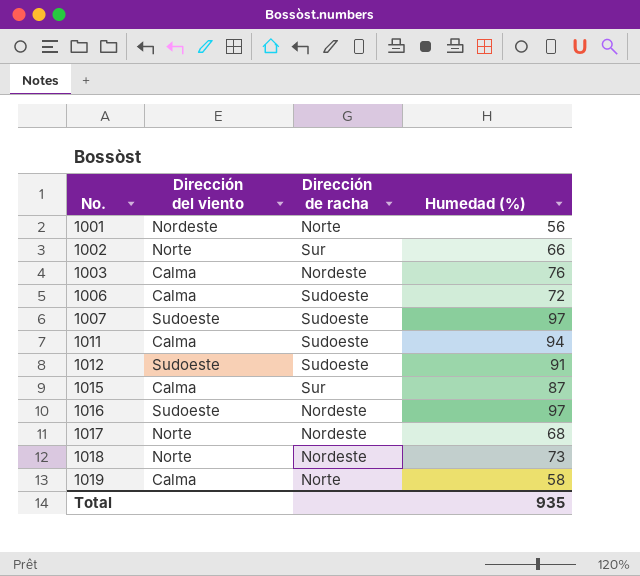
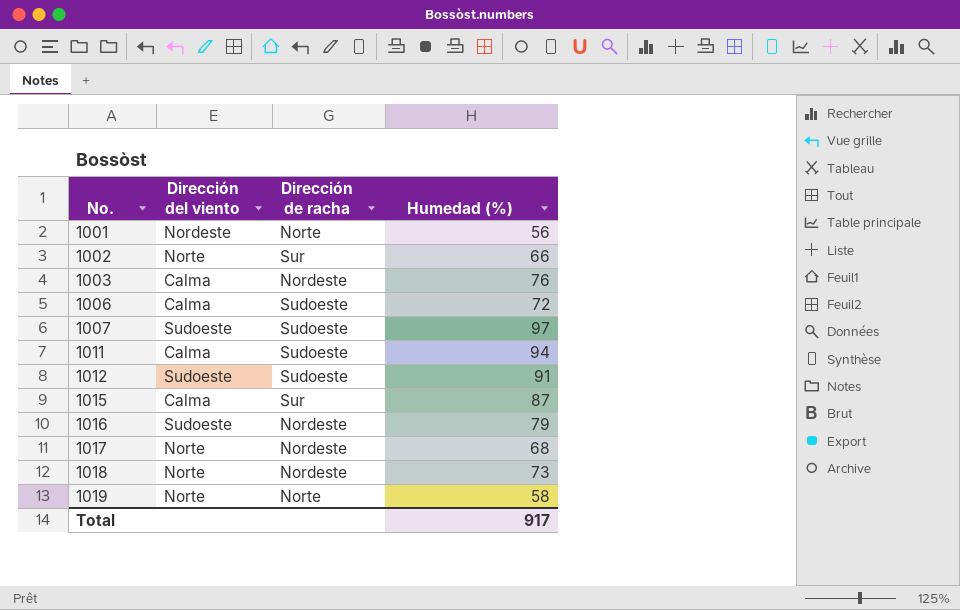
1016 | Humedad (%): 97 -> 79
1019 | Dirección del viento: Calma -> Norte
Total | Humedad (%): 935 -> 917

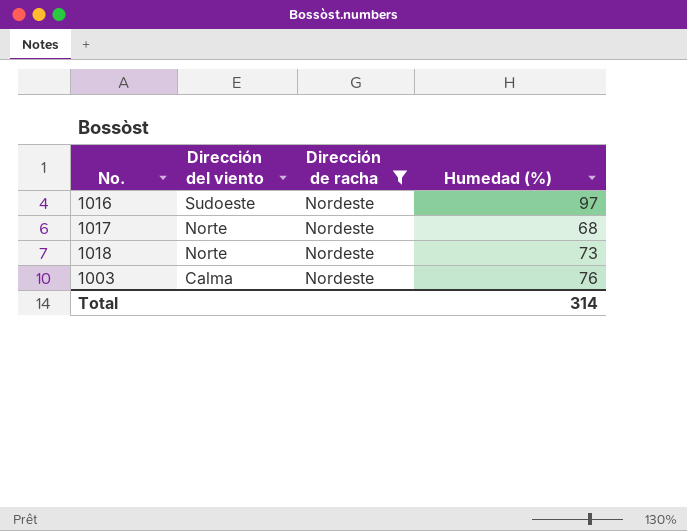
filter: none -> Dirección de racha = Nordeste
row order: No. ascending -> Dirección del viento descending
1016 | Humedad (%): 79 -> 97
Total | Humedad (%): 917 -> 314

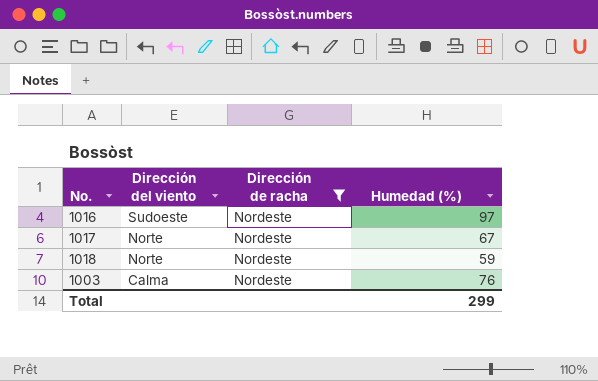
1017 | Humedad (%): 68 -> 67
1018 | Humedad (%): 73 -> 59
Total | Humedad (%): 314 -> 299

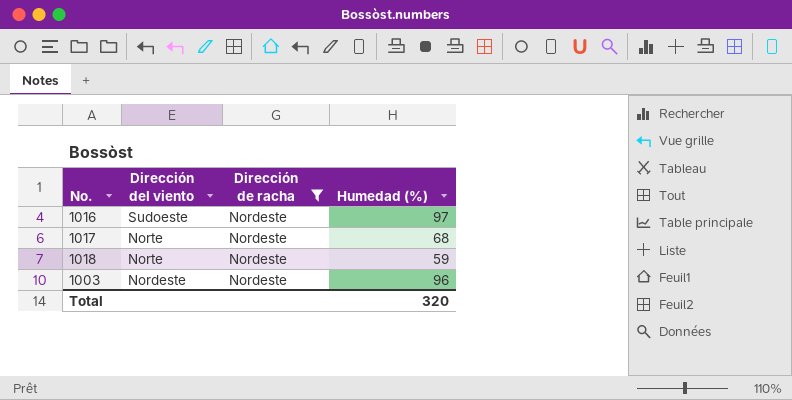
1017 | Humedad (%): 67 -> 68
1003 | Dirección del viento: Calma -> Nordeste
1003 | Humedad (%): 76 -> 96
Total | Humedad (%): 299 -> 320

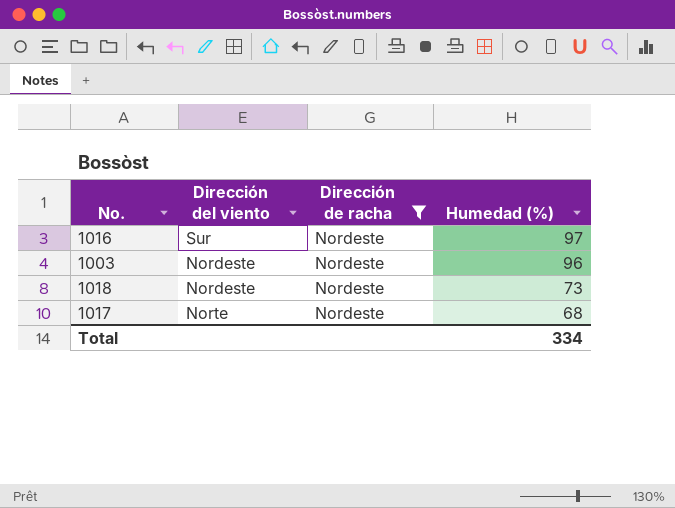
row order: Dirección del viento descending -> Humedad (%) descending
1016 | Dirección del viento: Sudoeste -> Sur
1018 | Dirección del viento: Norte -> Nordeste
1018 | Humedad (%): 59 -> 73
Total | Humedad (%): 320 -> 334

